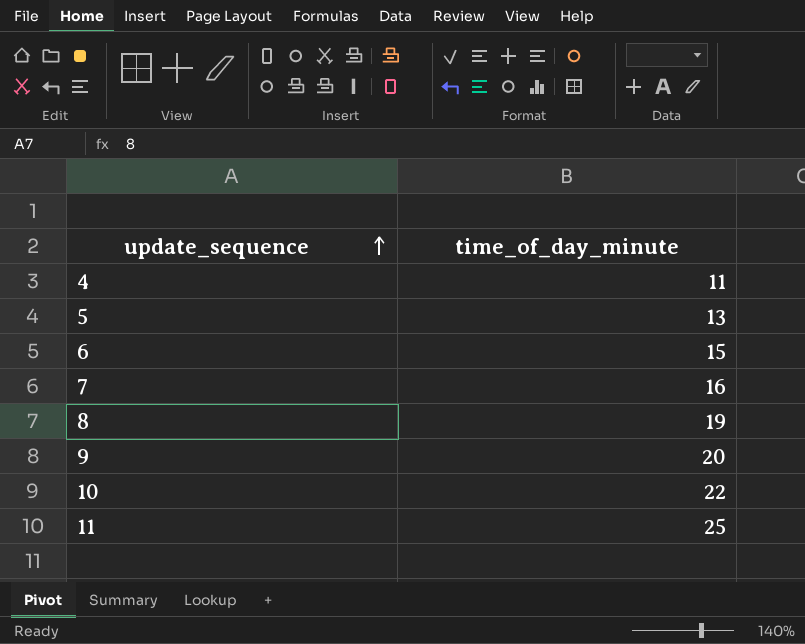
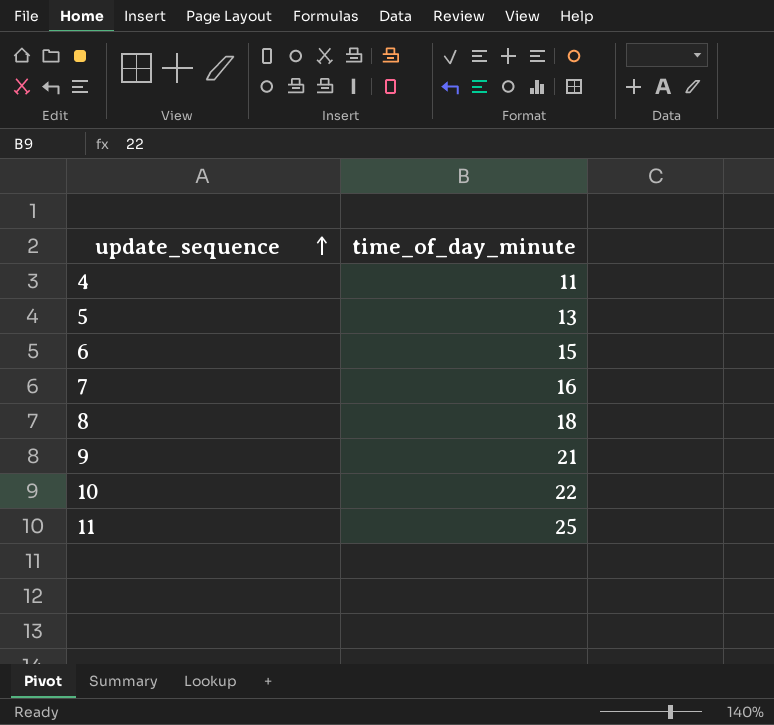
8 | time_of_day_minute: 19 -> 18
9 | time_of_day_minute: 20 -> 21

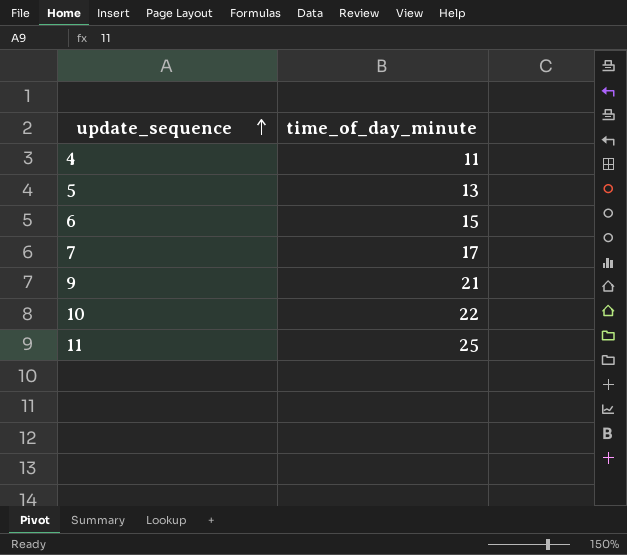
row 8: 18 -> none
7 | time_of_day_minute: 16 -> 17

